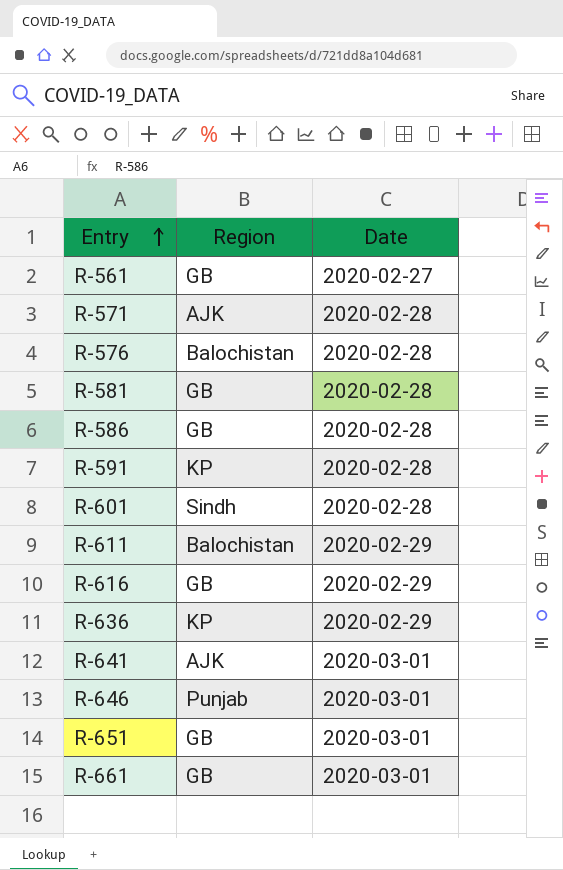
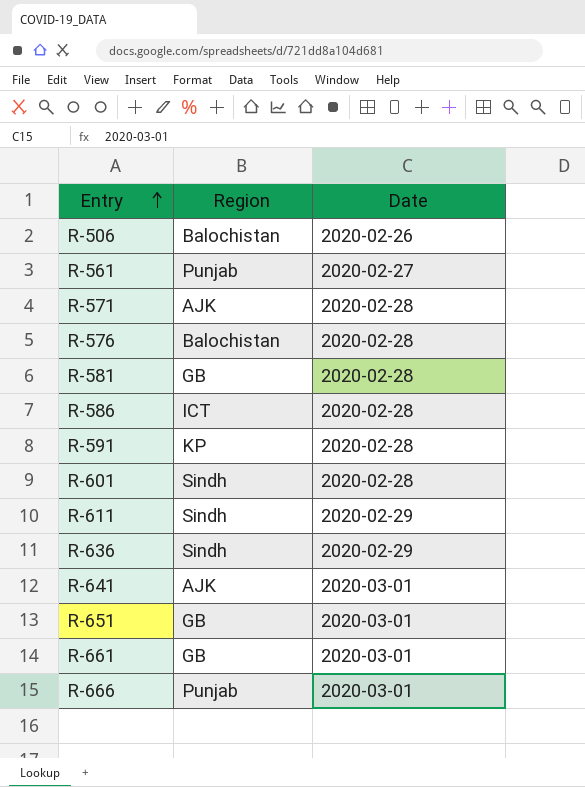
row R-616: GB | 2020-02-29 -> none
row R-646: Punjab | 2020-03-01 -> none
row R-506: none -> Balochistan | 2020-02-26
R-561 | Region: GB -> Punjab
R-586 | Region: GB -> ICT
R-611 | Region: Balochistan -> Sindh
R-636 | Region: KP -> Sindh
row R-666: none -> Punjab | 2020-03-01

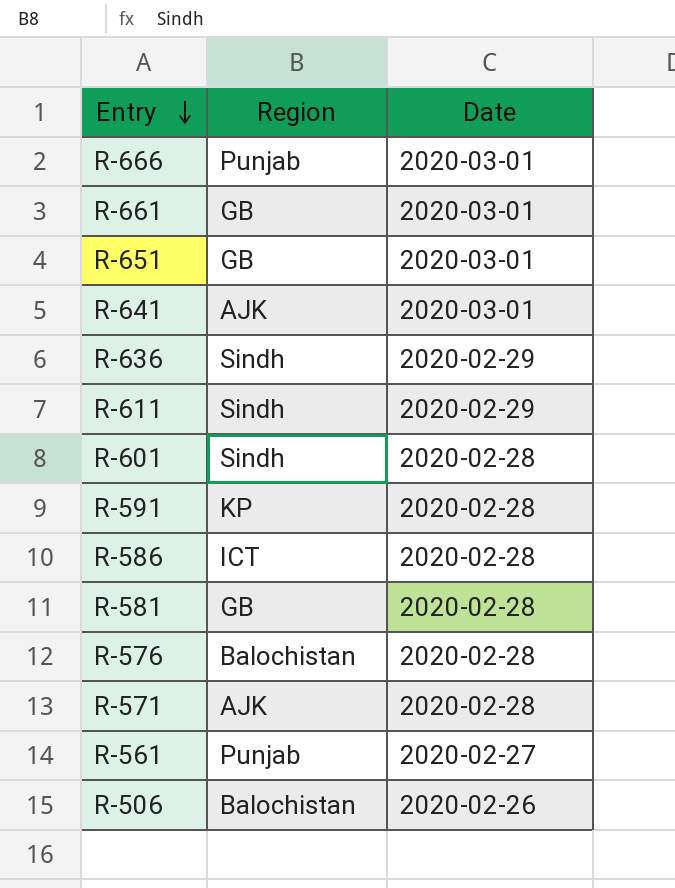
row order: Entry ascending -> Entry descending

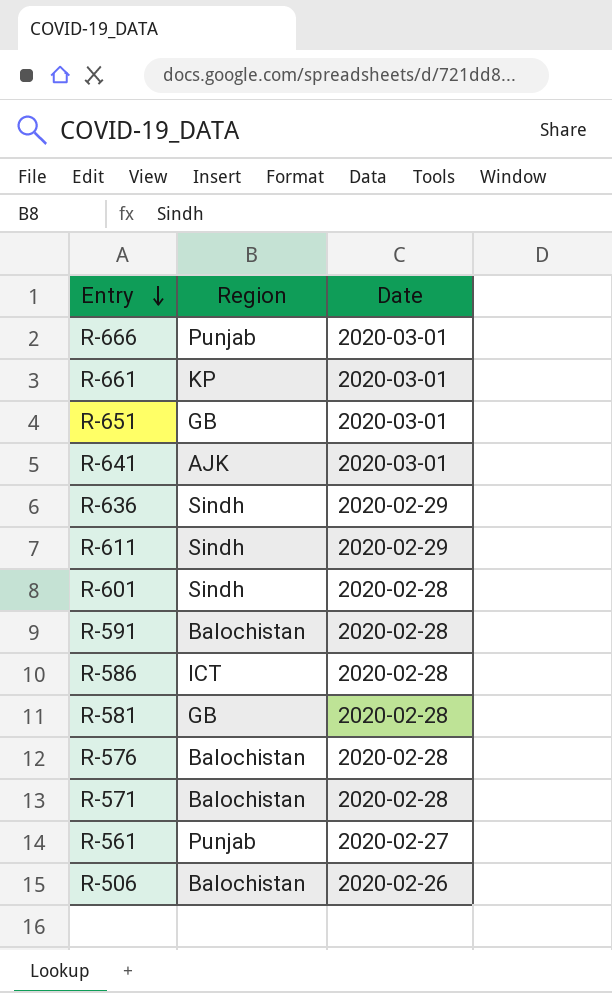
R-661 | Region: GB -> KP
R-591 | Region: KP -> Balochistan
R-571 | Region: AJK -> Balochistan

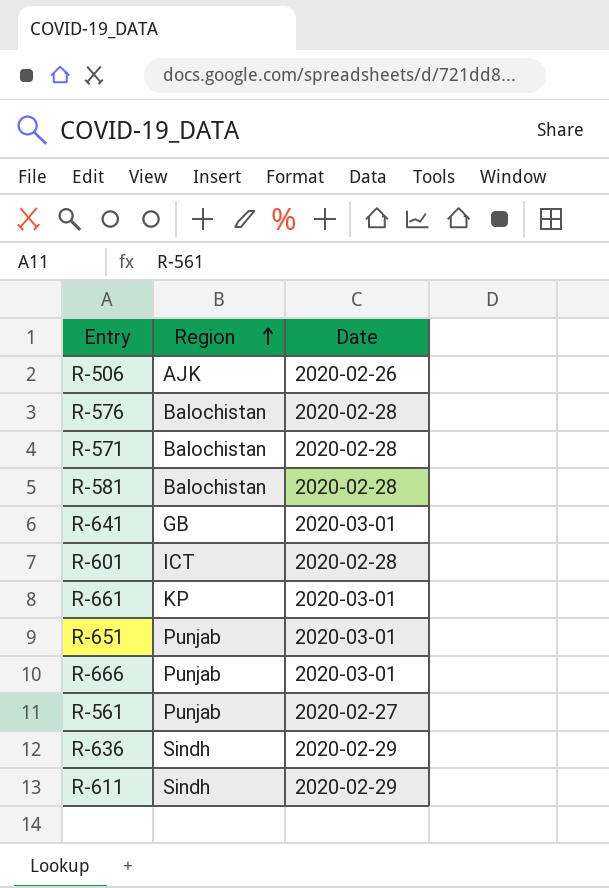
row order: Entry descending -> Region ascending
row R-591: Balochistan | 2020-02-28 -> none
row R-586: ICT | 2020-02-28 -> none
R-506 | Region: Balochistan -> AJK
R-581 | Region: GB -> Balochistan
R-641 | Region: AJK -> GB
R-601 | Region: Sindh -> ICT
R-651 | Region: GB -> Punjab

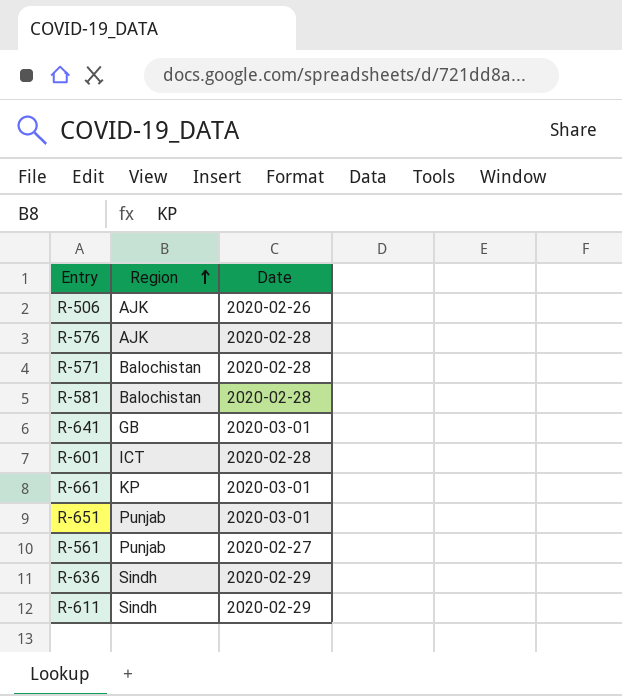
row R-666: Punjab | 2020-03-01 -> none
R-576 | Region: Balochistan -> AJK

